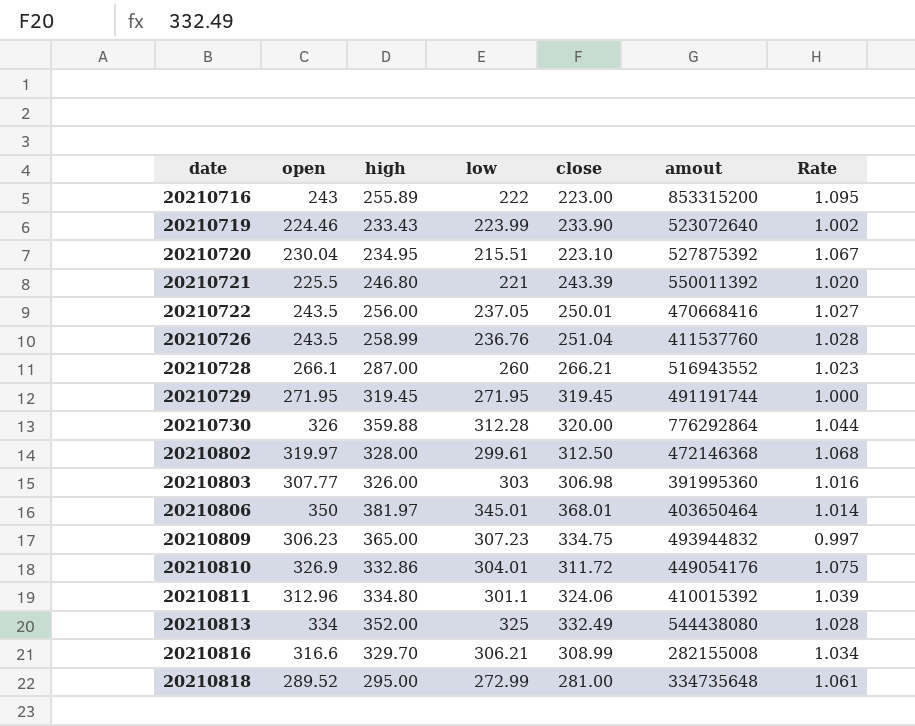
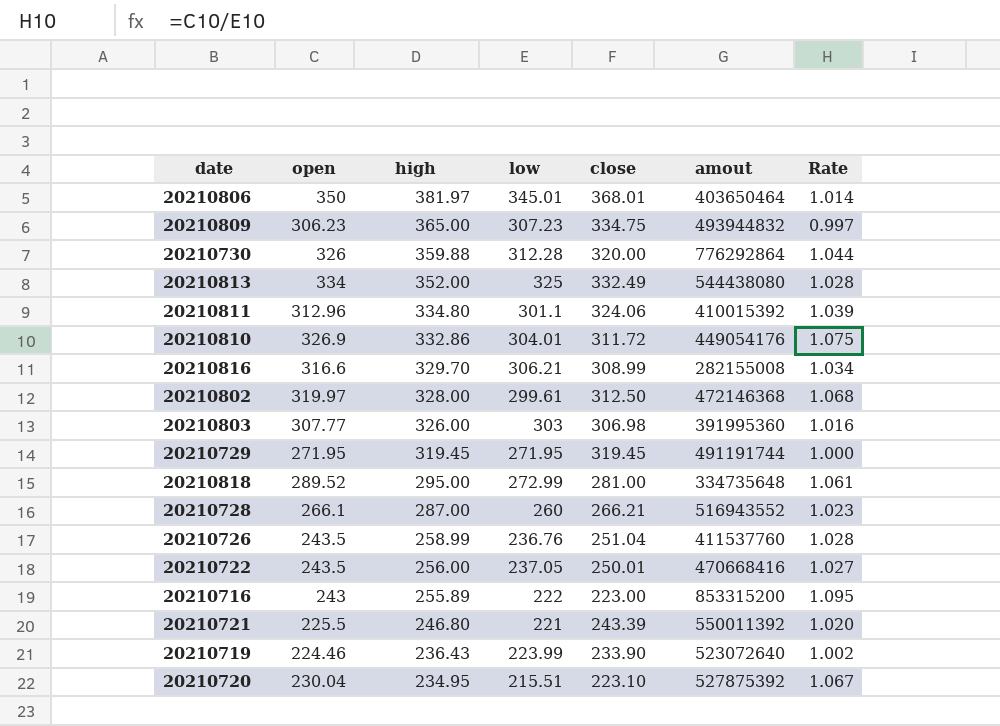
row order: date ascending -> high descending
20210719 | high: 233.43 -> 236.43

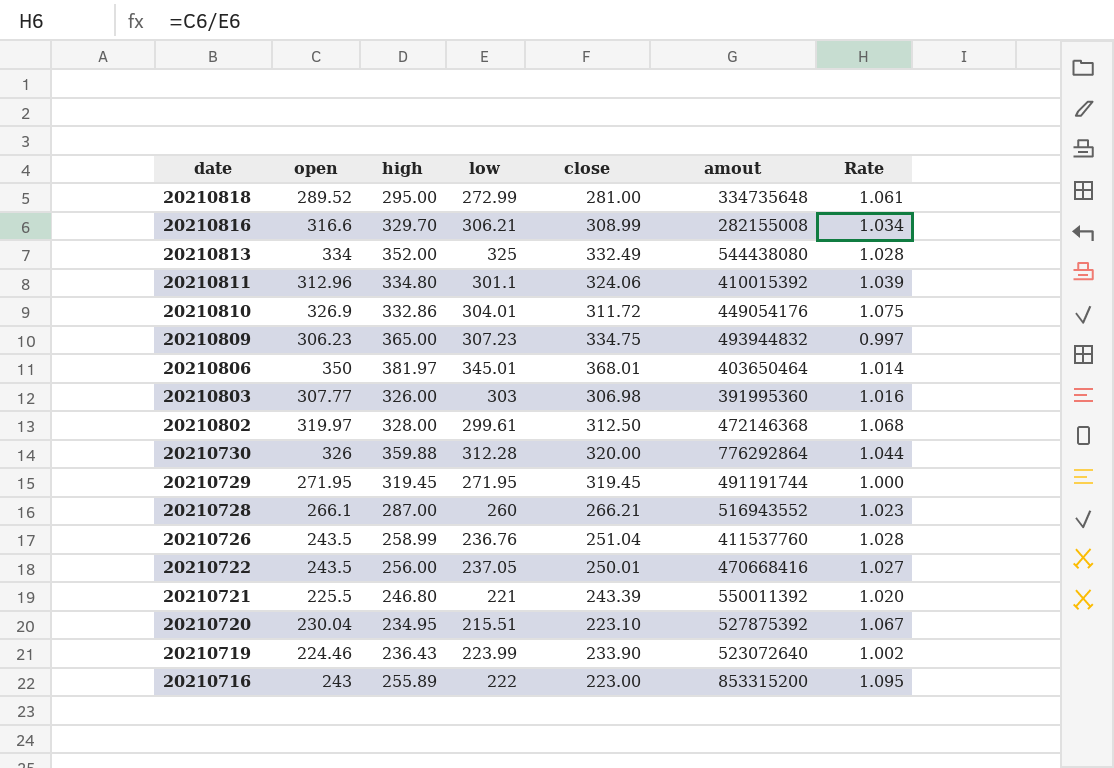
row order: high descending -> date descending

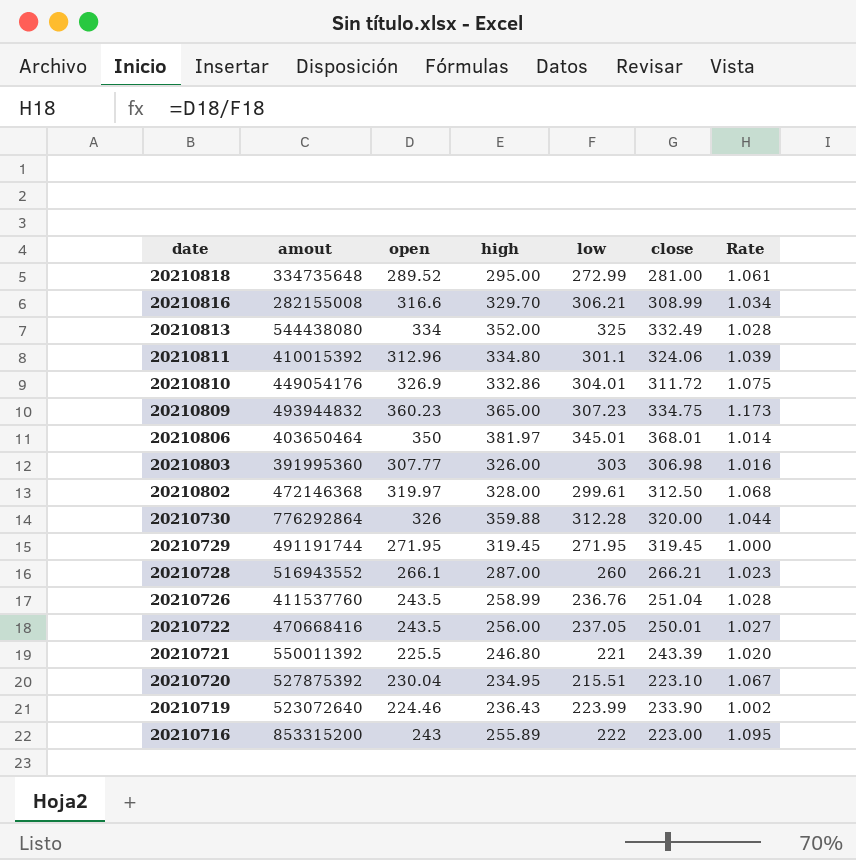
column amout | position: 6 -> 2
20210809 | open: 306.23 -> 360.23
20210809 | Rate: 0.997 -> 1.173

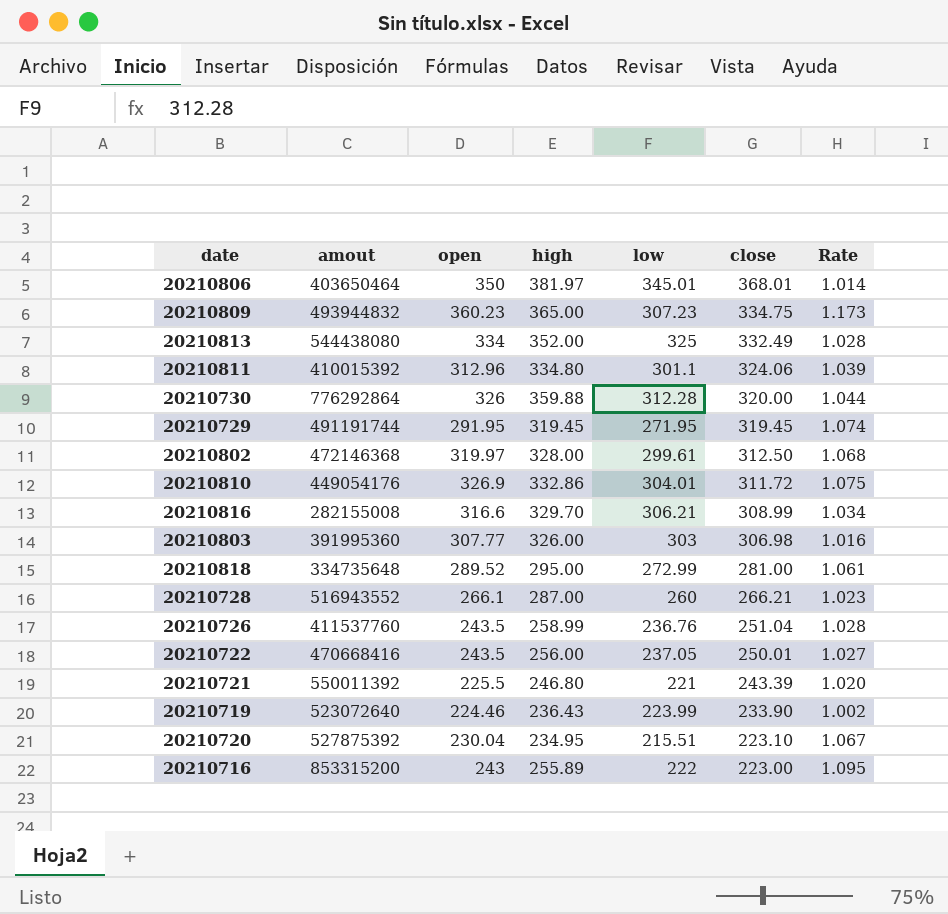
row order: date descending -> close descending
20210729 | open: 271.95 -> 291.95
20210729 | Rate: 1.000 -> 1.074

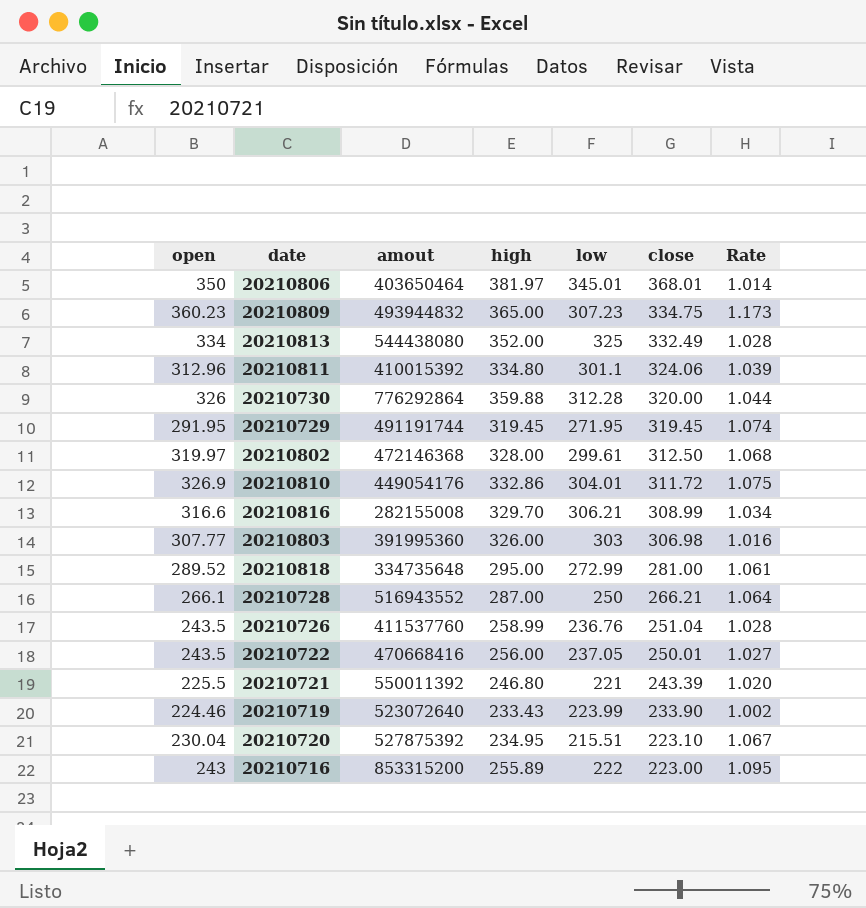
column open | position: 3 -> 1
20210728 | low: 260 -> 250
20210728 | Rate: 1.023 -> 1.064
20210719 | high: 236.43 -> 233.43

